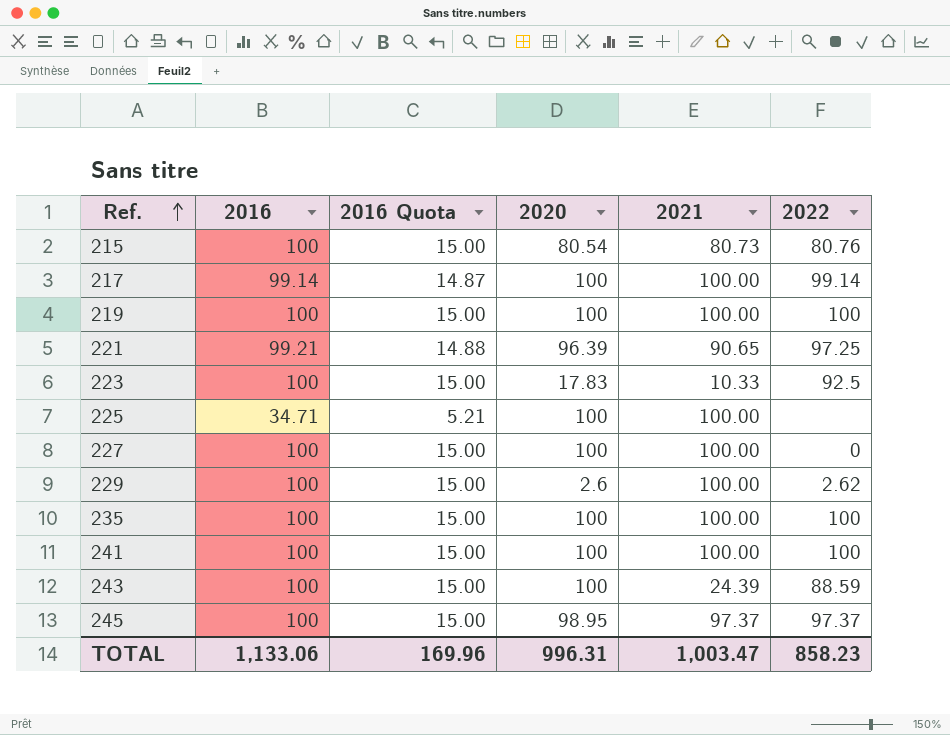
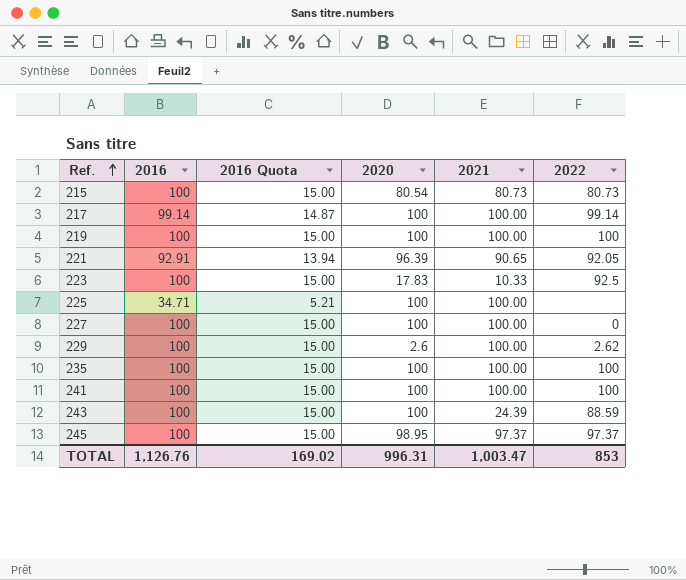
215 | 2022: 80.76 -> 80.73
221 | 2016: 99.21 -> 92.91
221 | 2016 Quota: 14.88 -> 13.94
221 | 2022: 97.25 -> 92.05
TOTAL | 2016: 1,133.06 -> 1,126.76
TOTAL | 2016 Quota: 169.96 -> 169.02
TOTAL | 2022: 858.23 -> 853

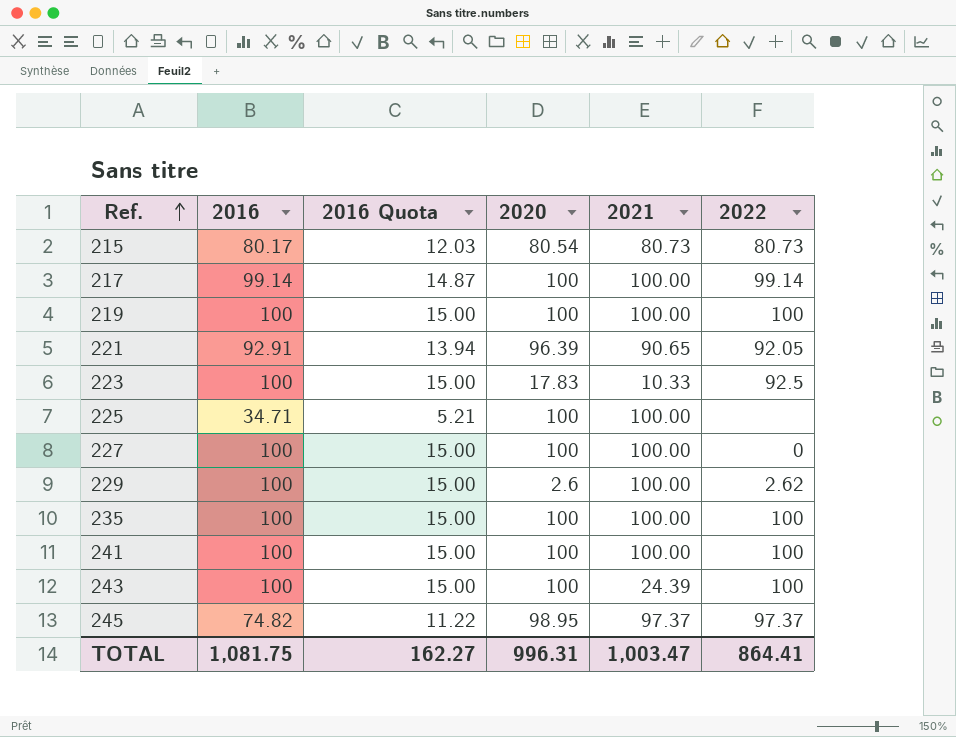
215 | 2016: 100 -> 80.17
215 | 2016 Quota: 15.00 -> 12.03
243 | 2022: 88.59 -> 100
245 | 2016: 100 -> 74.82
245 | 2016 Quota: 15.00 -> 11.22
TOTAL | 2016: 1,126.76 -> 1,081.75
TOTAL | 2016 Quota: 169.02 -> 162.27
TOTAL | 2022: 853 -> 864.41

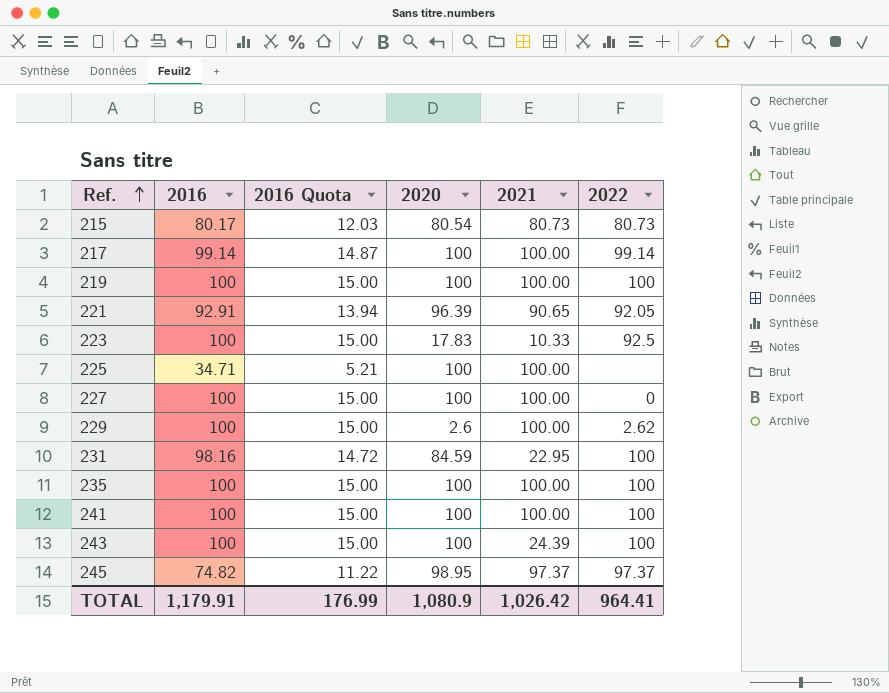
row 231: none -> 98.16 | 14.72 | 84.59 | 22.95 | 100
TOTAL | 2016: 1,081.75 -> 1,179.91
TOTAL | 2016 Quota: 162.27 -> 176.99
TOTAL | 2020: 996.31 -> 1,080.9
TOTAL | 2021: 1,003.47 -> 1,026.42
TOTAL | 2022: 864.41 -> 964.41

